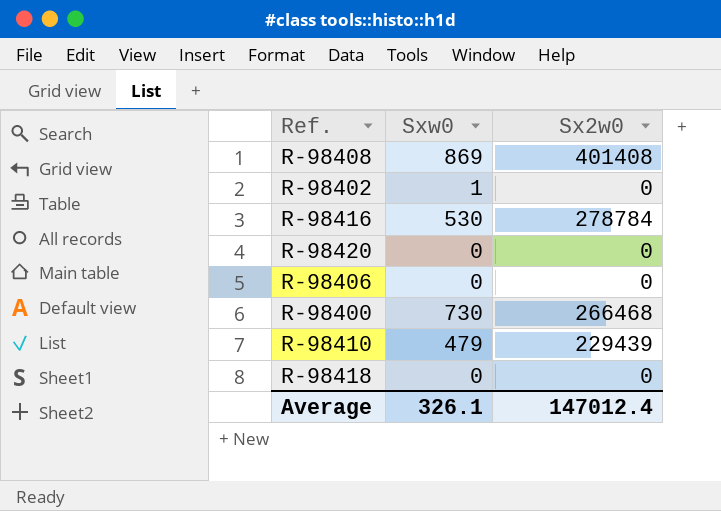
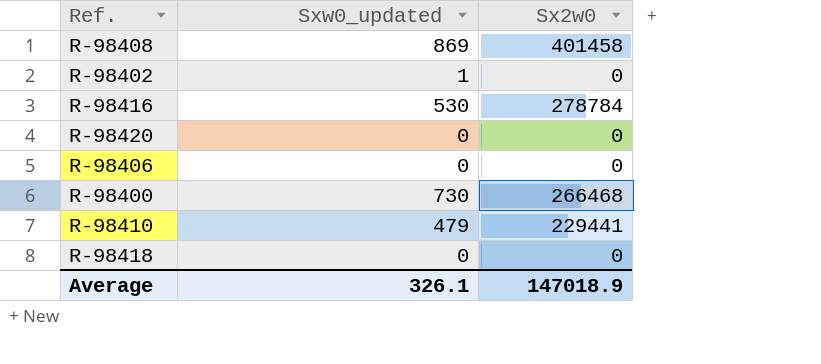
column name: Sxw0 -> Sxw0_updated
R-98408 | Sx2w0: 401408 -> 401458
R-98410 | Sx2w0: 229439 -> 229441
Average | Sx2w0: 147012.4 -> 147018.9

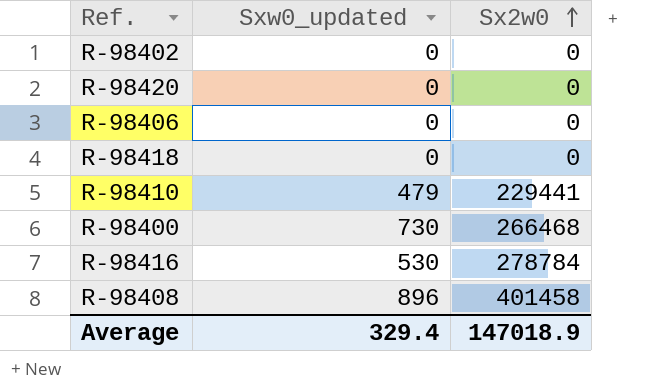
row order: none -> Sx2w0 ascending
R-98402 | Sxw0_updated: 1 -> 0
R-98408 | Sxw0_updated: 869 -> 896
Average | Sxw0_updated: 326.1 -> 329.4

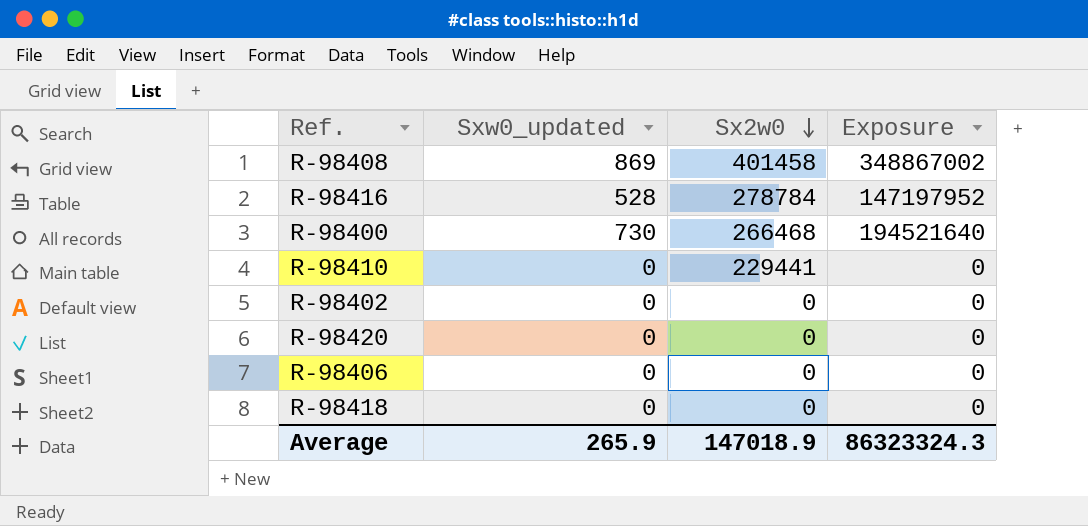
row order: Sx2w0 ascending -> Sx2w0 descending
column Exposure | formula: none -> [Sxw0_updated] * [Sx2w0]
R-98408 | Sxw0_updated: 896 -> 869
R-98416 | Sxw0_updated: 530 -> 528
R-98410 | Sxw0_updated: 479 -> 0
Average | Sxw0_updated: 329.4 -> 265.9

